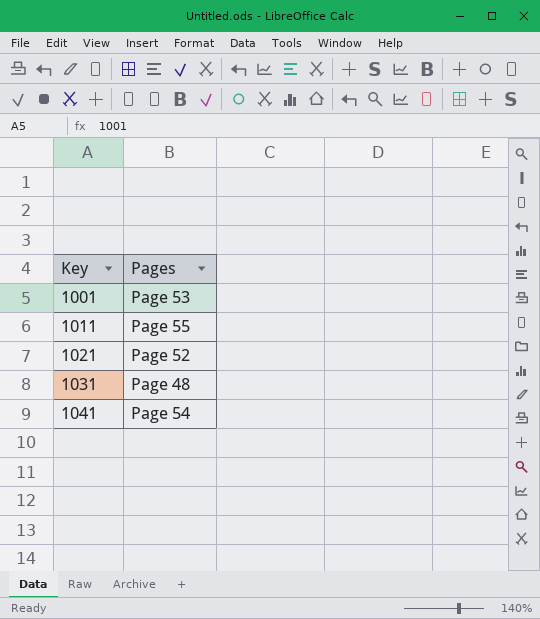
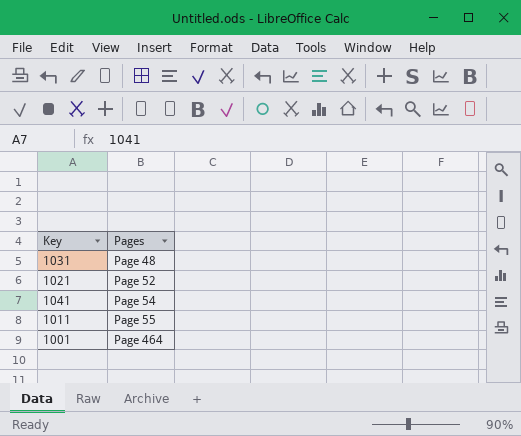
row order: Key ascending -> Pages ascending
1001 | Pages: Page 53 -> Page 464

